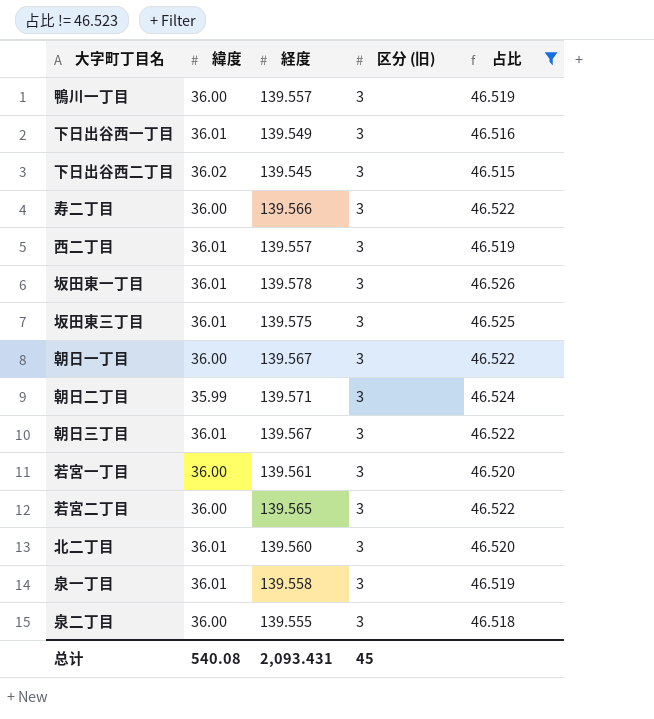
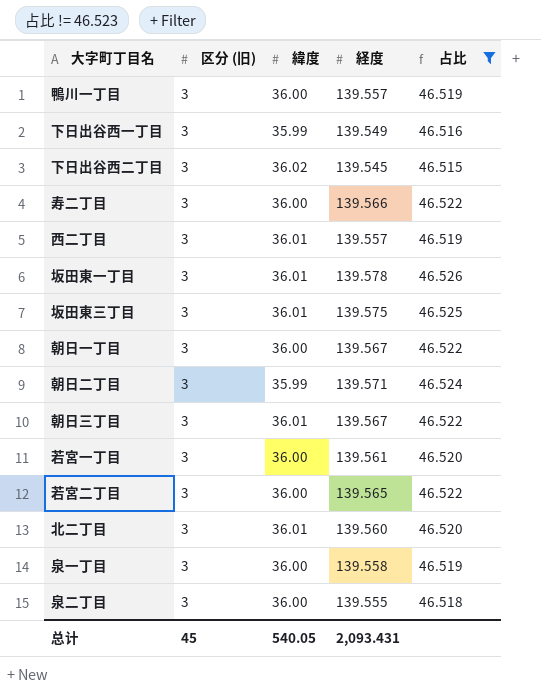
column 区分 (旧) | position: 4 -> 2
下日出谷西一丁目 | 緯度: 36.01 -> 35.99
泉一丁目 | 緯度: 36.01 -> 36.00
总计 | 緯度: 540.08 -> 540.05

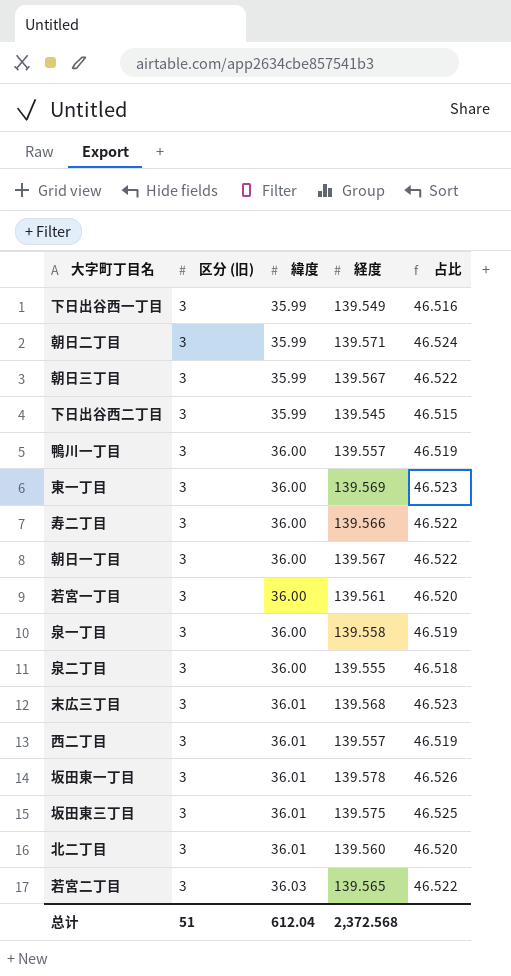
filter: 占比 != 46.523 -> none
row order: none -> 緯度 ascending
朝日三丁目 | 緯度: 36.01 -> 35.99
下日出谷西二丁目 | 緯度: 36.02 -> 35.99
若宮二丁目 | 緯度: 36.00 -> 36.03
总计 | 区分 (旧): 45 -> 51
总计 | 緯度: 540.05 -> 612.04
总计 | 経度: 2,093.431 -> 2,372.568

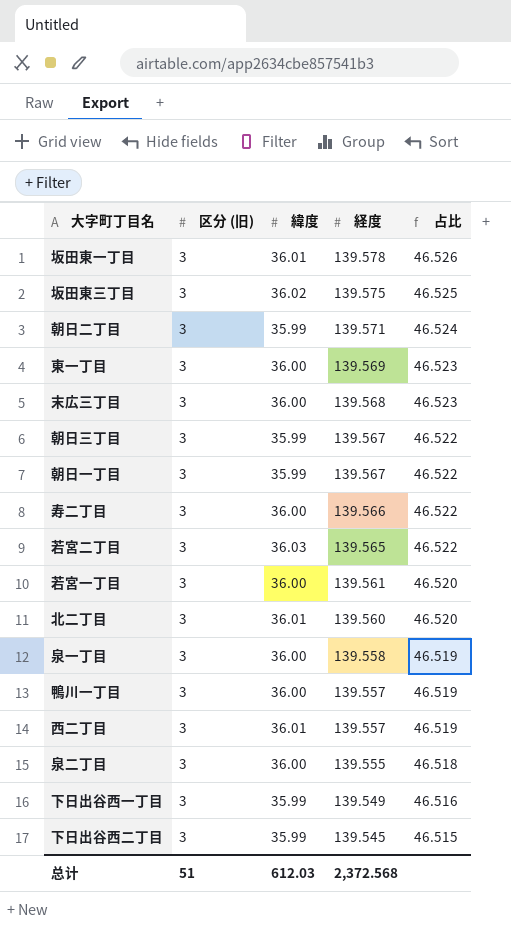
row order: 緯度 ascending -> 経度 descending
坂田東三丁目 | 緯度: 36.01 -> 36.02
末広三丁目 | 緯度: 36.01 -> 36.00
朝日一丁目 | 緯度: 36.00 -> 35.99
总计 | 緯度: 612.04 -> 612.03

